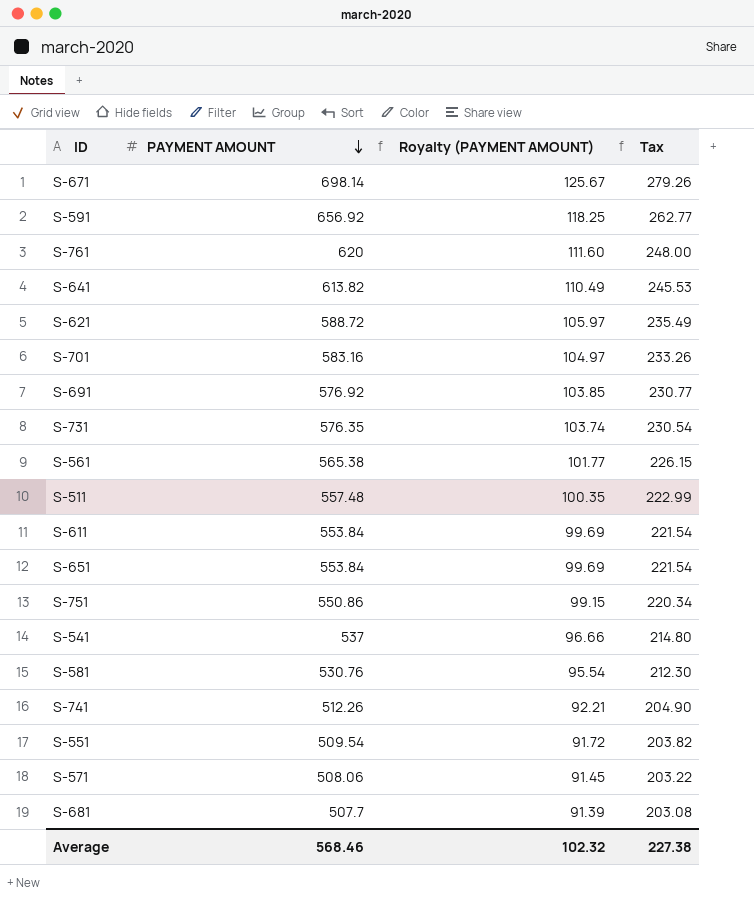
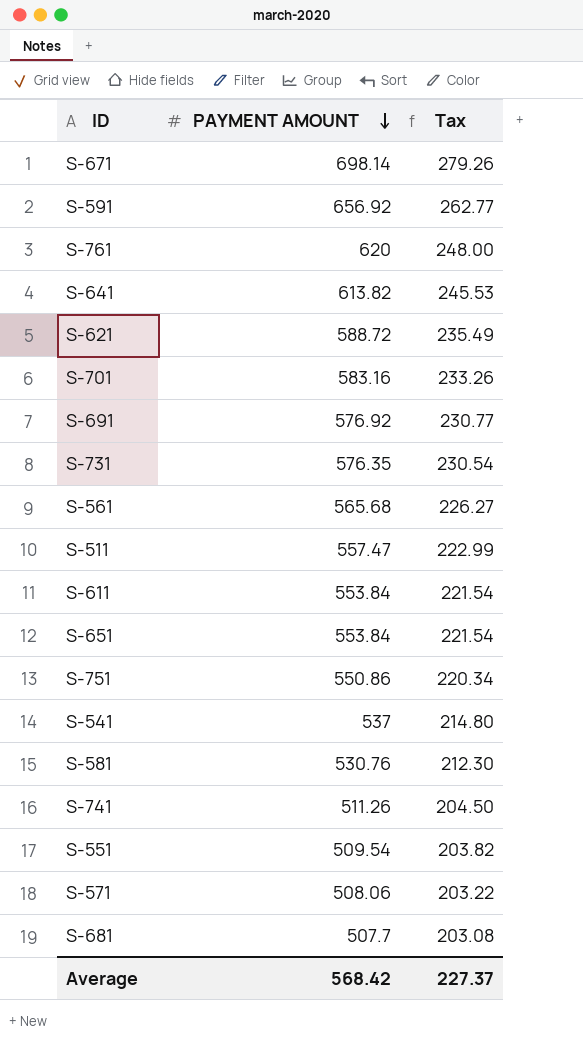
column Royalty (PAYMENT AMOUNT) | formula: [PAYMENT AMOUNT] * 0.18 -> none
S-561 | PAYMENT AMOUNT: 565.38 -> 565.68
S-561 | Tax: 226.15 -> 226.27
S-511 | PAYMENT AMOUNT: 557.48 -> 557.47
S-741 | PAYMENT AMOUNT: 512.26 -> 511.26
S-741 | Tax: 204.90 -> 204.50
Average | PAYMENT AMOUNT: 568.46 -> 568.42
Average | Tax: 227.38 -> 227.37

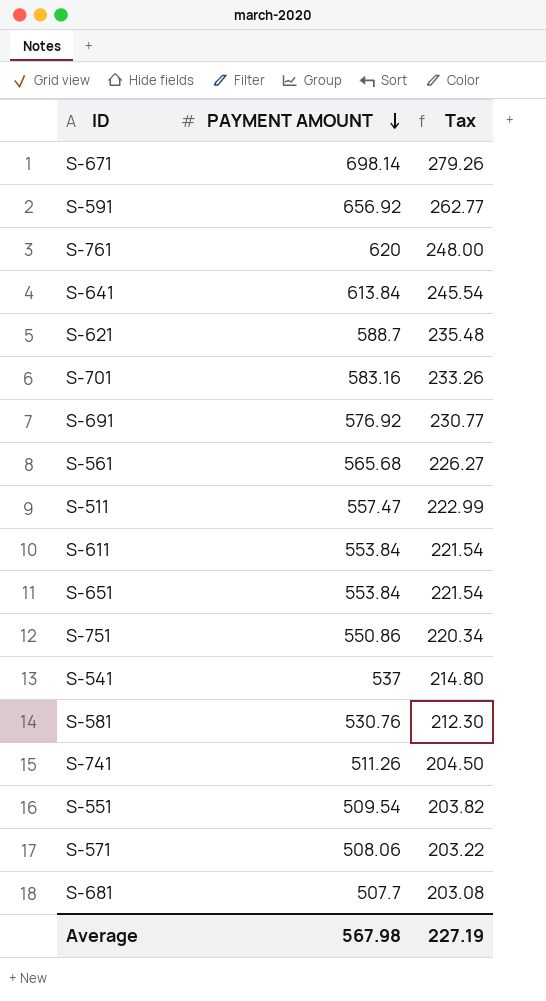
row S-731: 576.35 | 230.54 -> none
S-641 | PAYMENT AMOUNT: 613.82 -> 613.84
S-641 | Tax: 245.53 -> 245.54
S-621 | PAYMENT AMOUNT: 588.72 -> 588.7
S-621 | Tax: 235.49 -> 235.48
Average | PAYMENT AMOUNT: 568.42 -> 567.98
Average | Tax: 227.37 -> 227.19

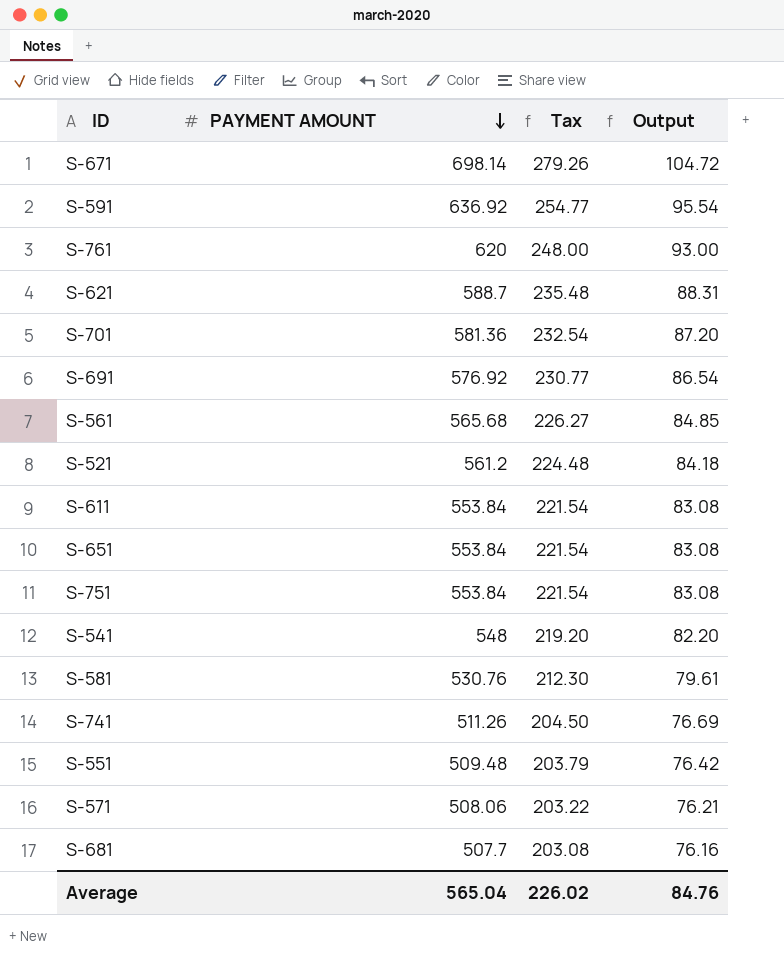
column Output | formula: none -> [PAYMENT AMOUNT] * 0.15
row S-641: 613.84 | 245.54 -> none
row S-511: 557.47 | 222.99 -> none
S-591 | PAYMENT AMOUNT: 656.92 -> 636.92
S-591 | Tax: 262.77 -> 254.77
S-701 | PAYMENT AMOUNT: 583.16 -> 581.36
S-701 | Tax: 233.26 -> 232.54
row S-521: none -> 561.2 | 224.48 | 84.18
S-751 | PAYMENT AMOUNT: 550.86 -> 553.84
S-751 | Tax: 220.34 -> 221.54
S-541 | PAYMENT AMOUNT: 537 -> 548
S-541 | Tax: 214.80 -> 219.20
S-551 | PAYMENT AMOUNT: 509.54 -> 509.48
S-551 | Tax: 203.82 -> 203.79
Average | PAYMENT AMOUNT: 567.98 -> 565.04
Average | Tax: 227.19 -> 226.02

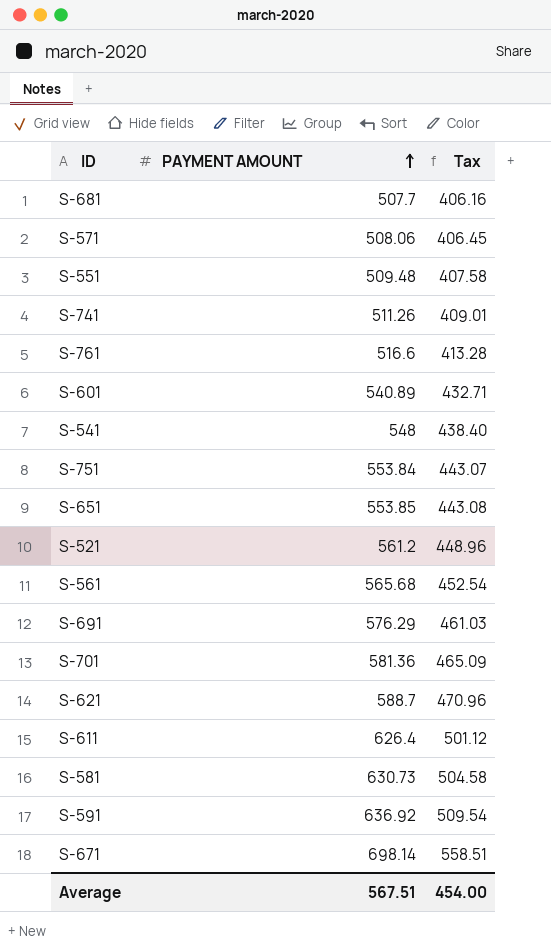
row order: PAYMENT AMOUNT descending -> PAYMENT AMOUNT ascending
column Output | formula: [PAYMENT AMOUNT] * 0.15 -> none
column Tax | formula: [PAYMENT AMOUNT] * 0.4 -> [PAYMENT AMOUNT] * 0.8
S-761 | PAYMENT AMOUNT: 620 -> 516.6
row S-601: none -> 540.89 | 432.71
S-651 | PAYMENT AMOUNT: 553.84 -> 553.85
S-691 | PAYMENT AMOUNT: 576.92 -> 576.29
S-611 | PAYMENT AMOUNT: 553.84 -> 626.4
S-581 | PAYMENT AMOUNT: 530.76 -> 630.73
Average | PAYMENT AMOUNT: 565.04 -> 567.51
Average | Tax: 226.02 -> 454.00

